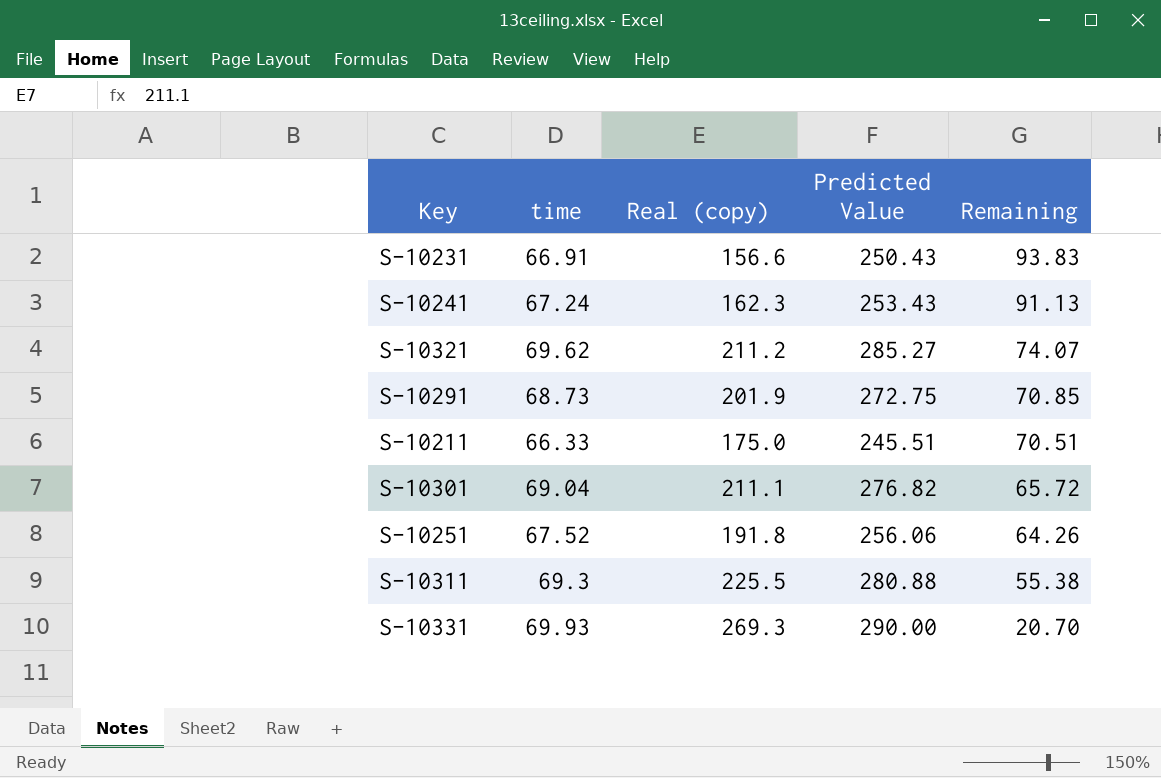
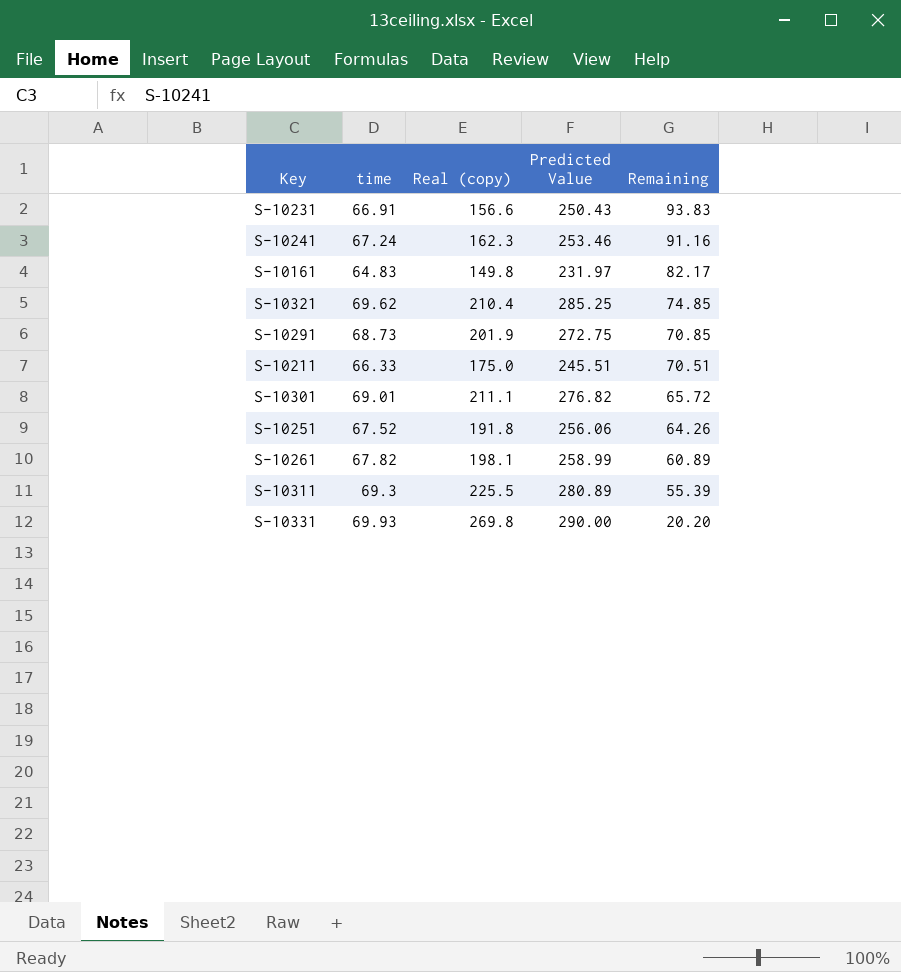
S-10241 | Predicted Value: 253.43 -> 253.46
S-10241 | Remaining: 91.13 -> 91.16
row S-10161: none -> 64.83 | 149.8 | 231.97 | 82.17
S-10321 | Real (copy): 211.2 -> 210.4
S-10321 | Predicted Value: 285.27 -> 285.25
S-10321 | Remaining: 74.07 -> 74.85
S-10301 | time: 69.04 -> 69.01
row S-10261: none -> 67.82 | 198.1 | 258.99 | 60.89
S-10311 | Predicted Value: 280.88 -> 280.89
S-10311 | Remaining: 55.38 -> 55.39
S-10331 | Real (copy): 269.3 -> 269.8
S-10331 | Remaining: 20.70 -> 20.20

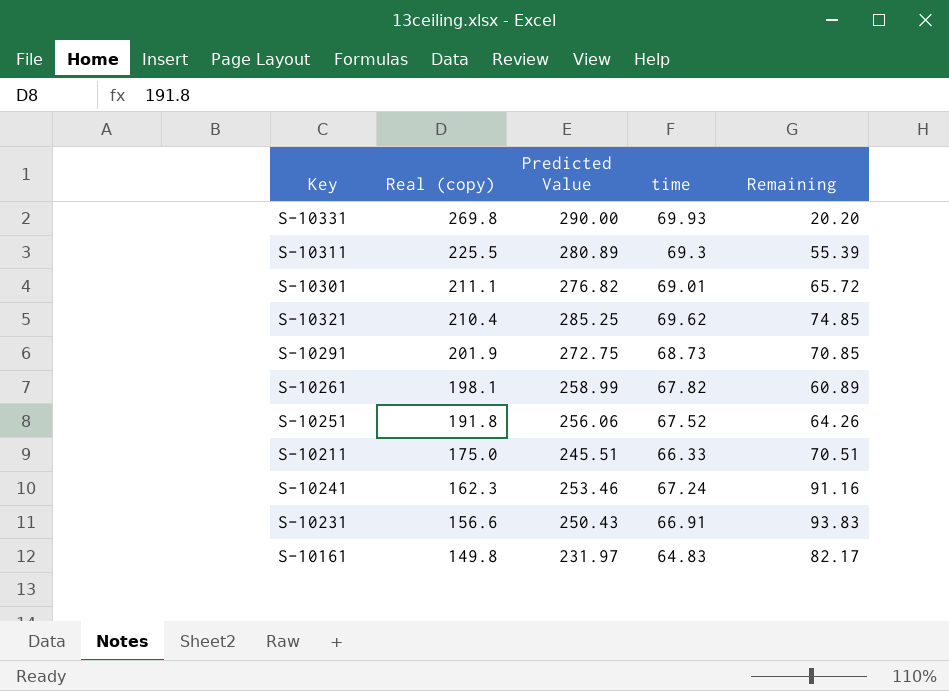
row order: Remaining descending -> Real (copy) descending
column time | position: 2 -> 4

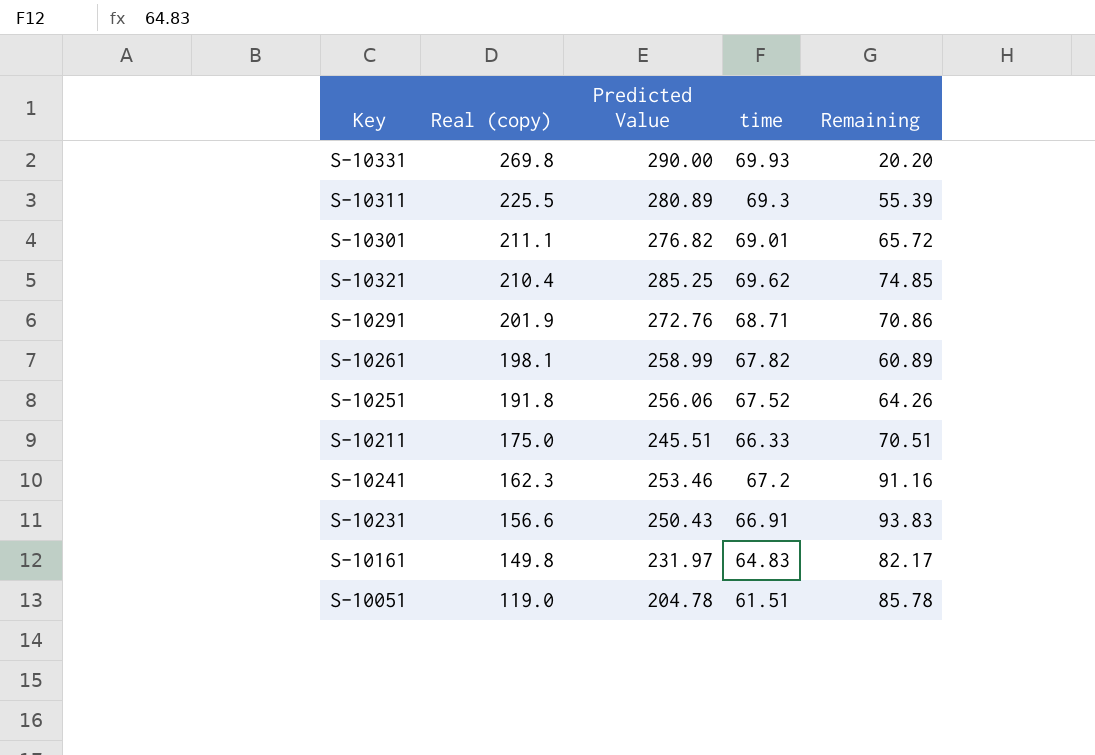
S-10291 | Predicted Value: 272.75 -> 272.76
S-10291 | time: 68.73 -> 68.71
S-10291 | Remaining: 70.85 -> 70.86
S-10241 | time: 67.24 -> 67.2
row S-10051: none -> 119.0 | 204.78 | 61.51 | 85.78

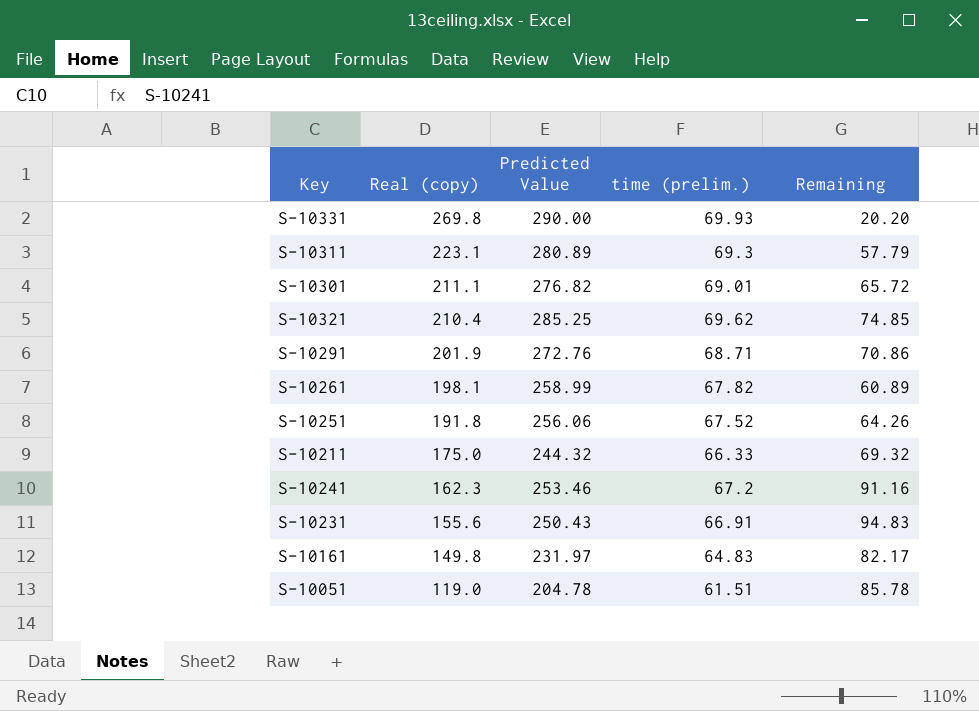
column name: time -> time (prelim.)
S-10311 | Real (copy): 225.5 -> 223.1
S-10311 | Remaining: 55.39 -> 57.79
S-10211 | Predicted Value: 245.51 -> 244.32
S-10211 | Remaining: 70.51 -> 69.32
S-10231 | Real (copy): 156.6 -> 155.6
S-10231 | Remaining: 93.83 -> 94.83

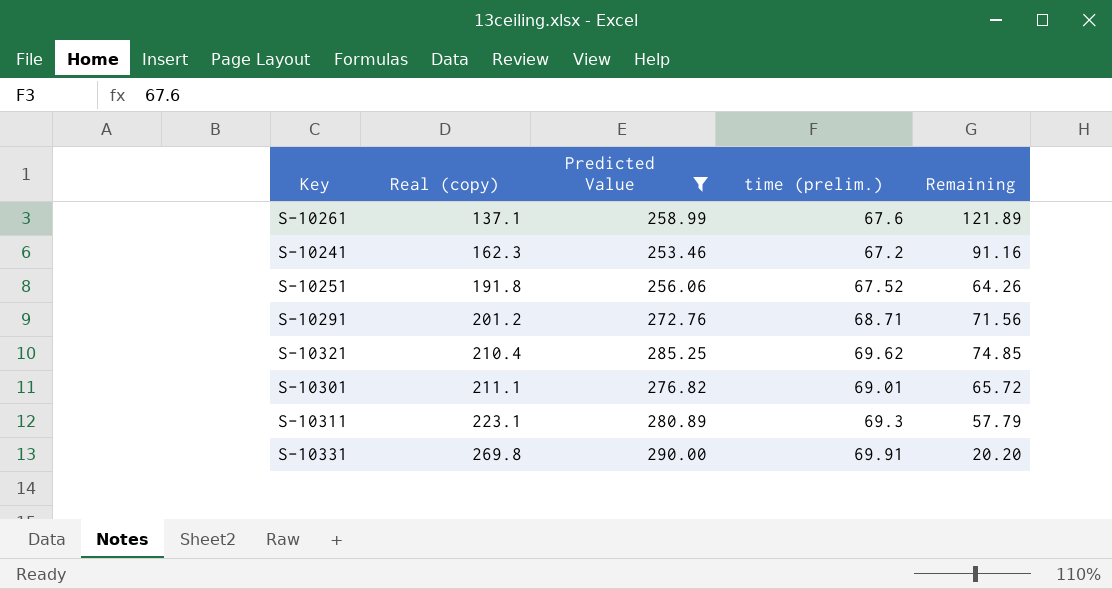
filter: none -> Predicted Value >= 253.46
row order: Real (copy) descending -> Real (copy) ascending
S-10261 | Real (copy): 198.1 -> 137.1
S-10261 | time (prelim.): 67.82 -> 67.6
S-10261 | Remaining: 60.89 -> 121.89
S-10291 | Real (copy): 201.9 -> 201.2
S-10291 | Remaining: 70.86 -> 71.56
S-10331 | time (prelim.): 69.93 -> 69.91

